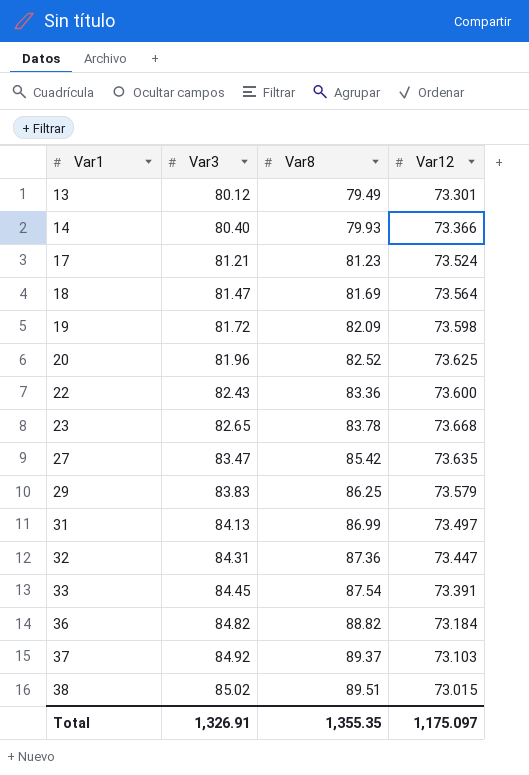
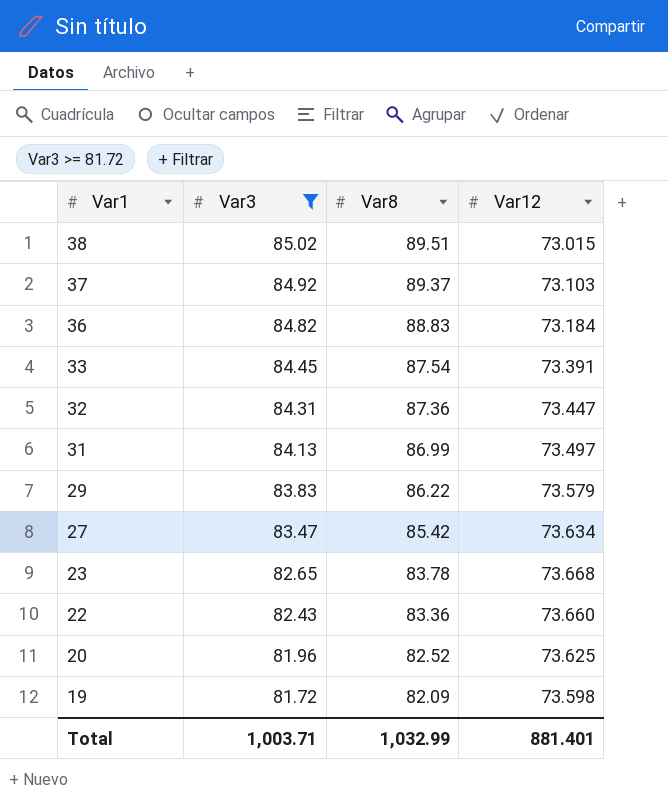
filter: none -> Var3 >= 81.72
row order: Var1 ascending -> Var1 descending
36 | Var8: 88.82 -> 88.83
29 | Var8: 86.25 -> 86.22
27 | Var12: 73.635 -> 73.634
22 | Var12: 73.600 -> 73.660
Total | Var3: 1,326.91 -> 1,003.71
Total | Var8: 1,355.35 -> 1,032.99
Total | Var12: 1,175.097 -> 881.401

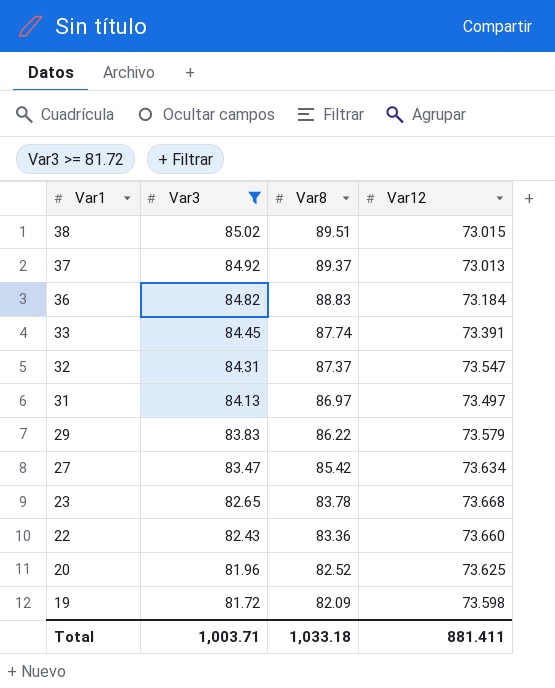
37 | Var12: 73.103 -> 73.013
33 | Var8: 87.54 -> 87.74
32 | Var8: 87.36 -> 87.37
32 | Var12: 73.447 -> 73.547
31 | Var8: 86.99 -> 86.97
Total | Var8: 1,032.99 -> 1,033.18
Total | Var12: 881.401 -> 881.411

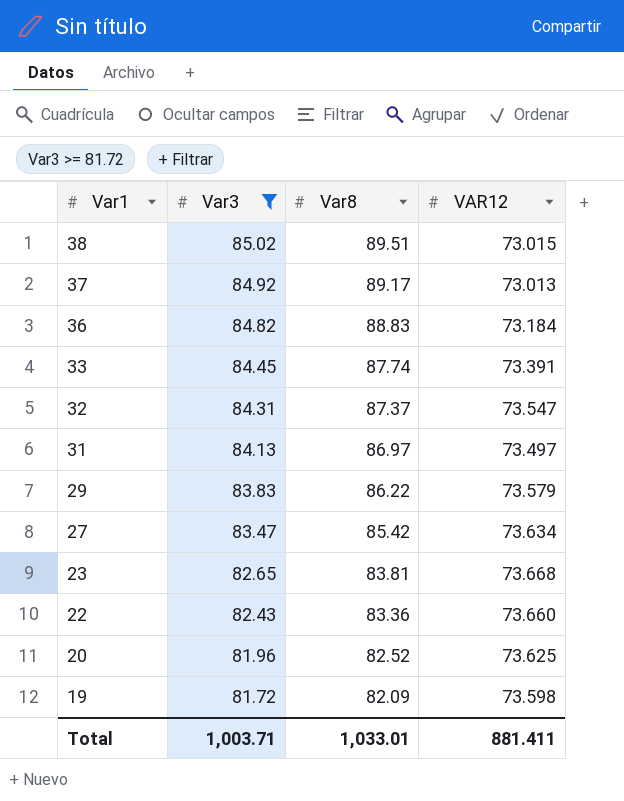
column name: Var12 -> VAR12
37 | Var8: 89.37 -> 89.17
23 | Var8: 83.78 -> 83.81
Total | Var8: 1,033.18 -> 1,033.01

